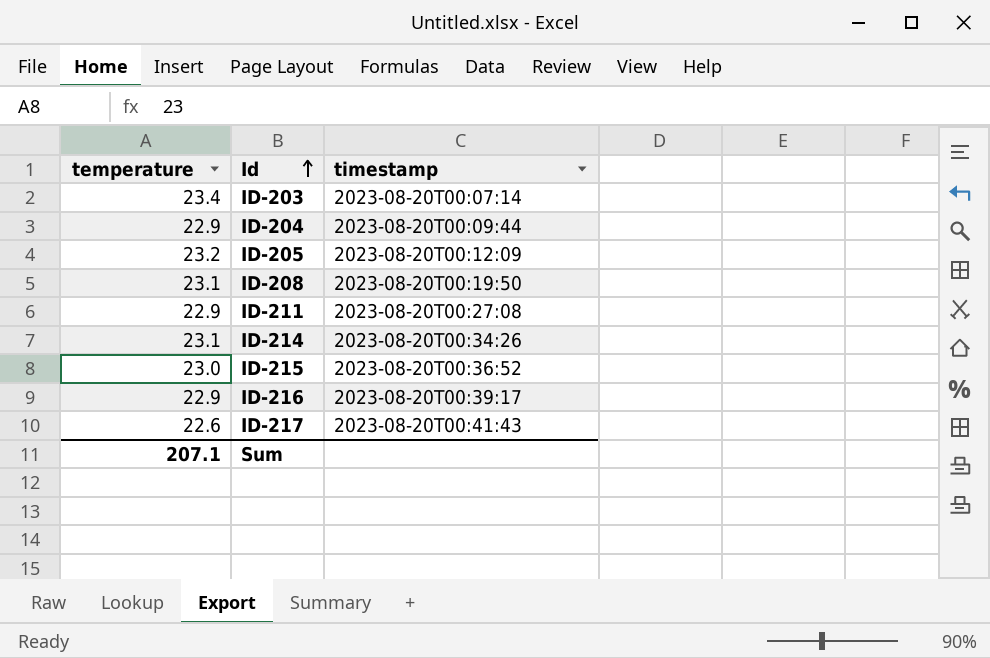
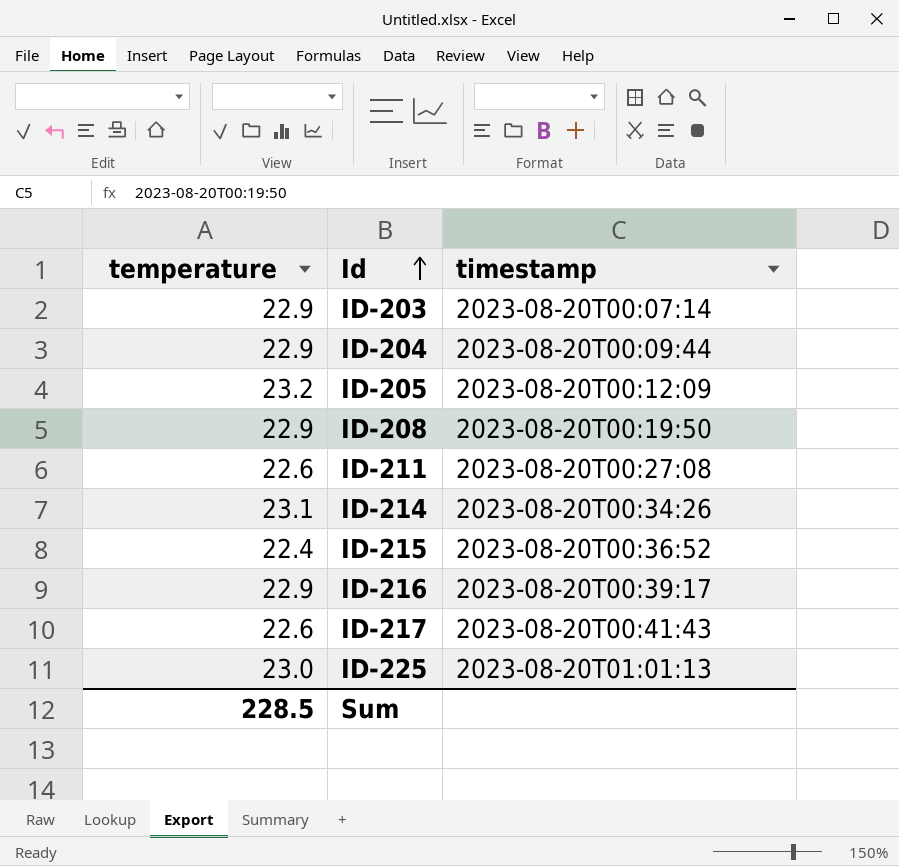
ID-203 | temperature: 23.4 -> 22.9
ID-208 | temperature: 23.1 -> 22.9
ID-211 | temperature: 22.9 -> 22.6
ID-215 | temperature: 23.0 -> 22.4
row ID-225: none -> 23.0 | 2023-08-20T01:01:13
Sum | temperature: 207.1 -> 228.5

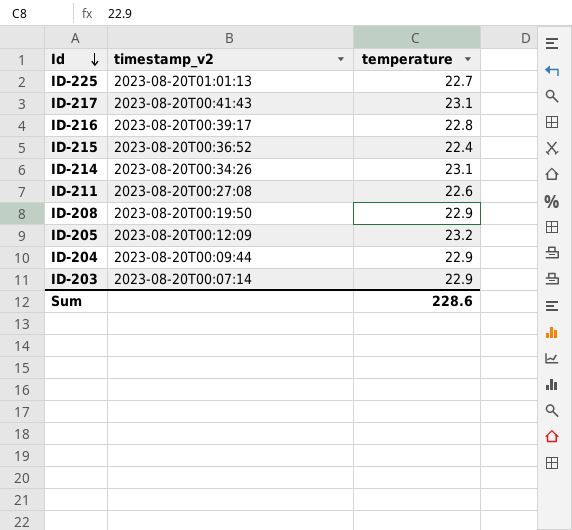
row order: Id ascending -> Id descending
column name: timestamp -> timestamp_v2
column temperature | position: 1 -> 3
ID-225 | temperature: 23.0 -> 22.7
ID-217 | temperature: 22.6 -> 23.1
ID-216 | temperature: 22.9 -> 22.8
Sum | temperature: 228.5 -> 228.6

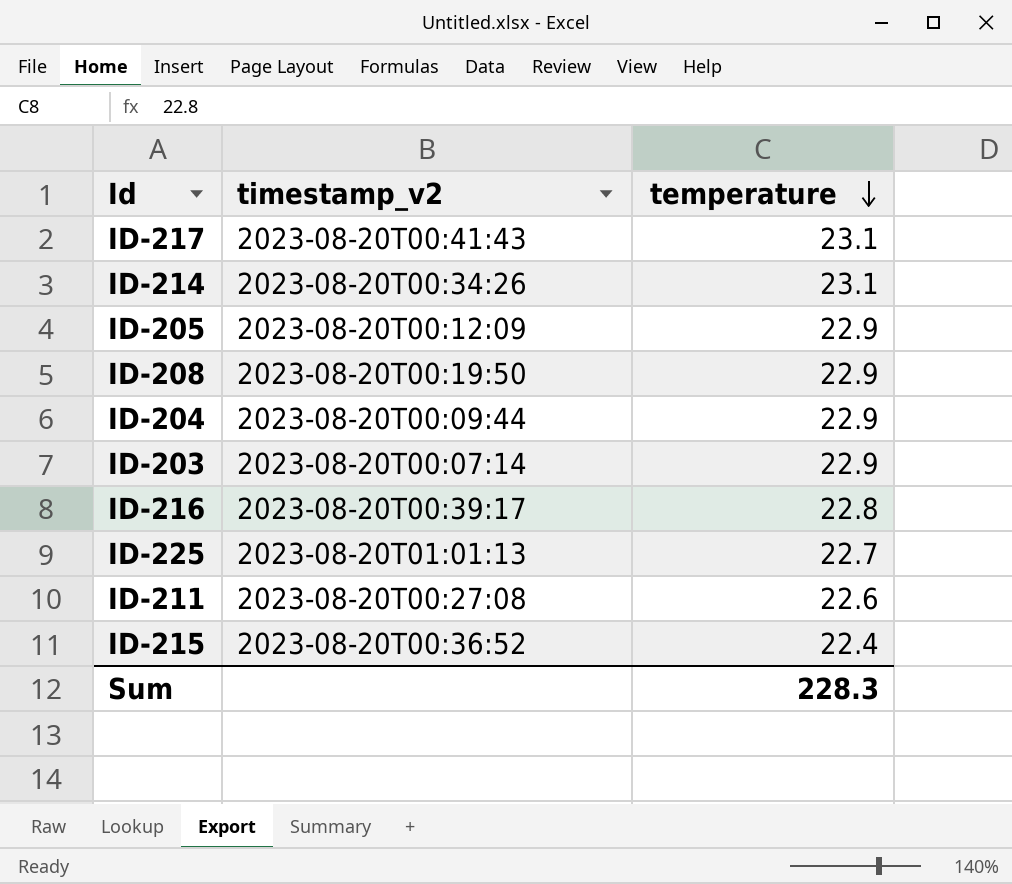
row order: Id descending -> temperature descending
ID-205 | temperature: 23.2 -> 22.9
Sum | temperature: 228.6 -> 228.3

